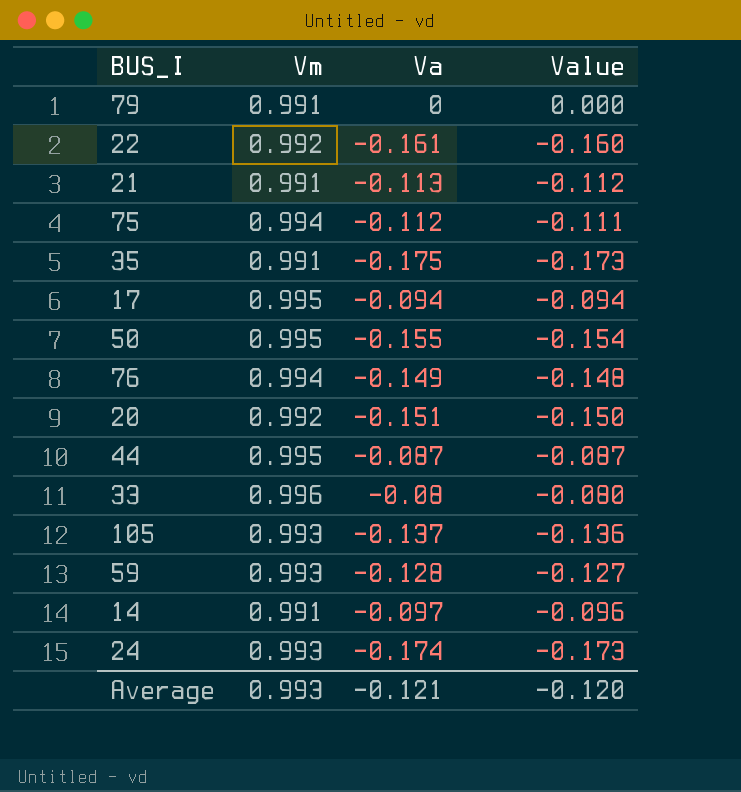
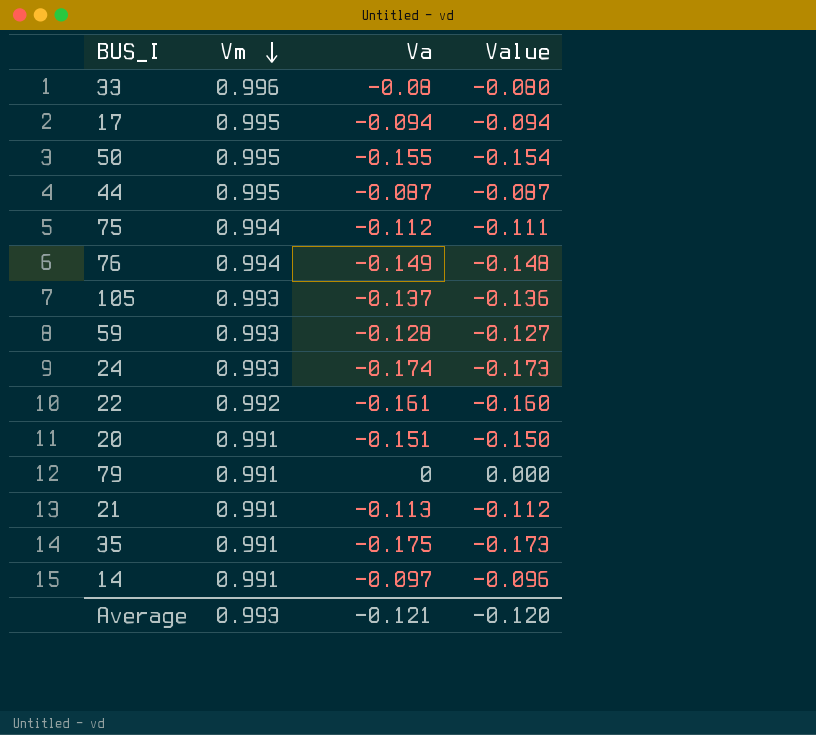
row order: none -> Vm descending
20 | Vm: 0.992 -> 0.991

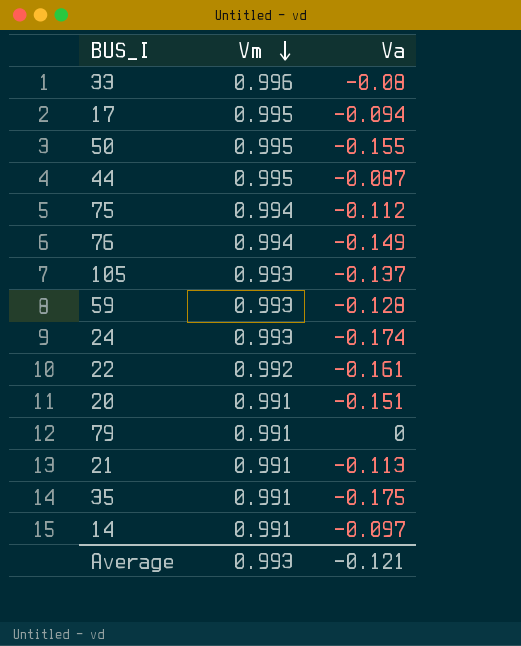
column Value | formula: [Vm] * [Va] -> none

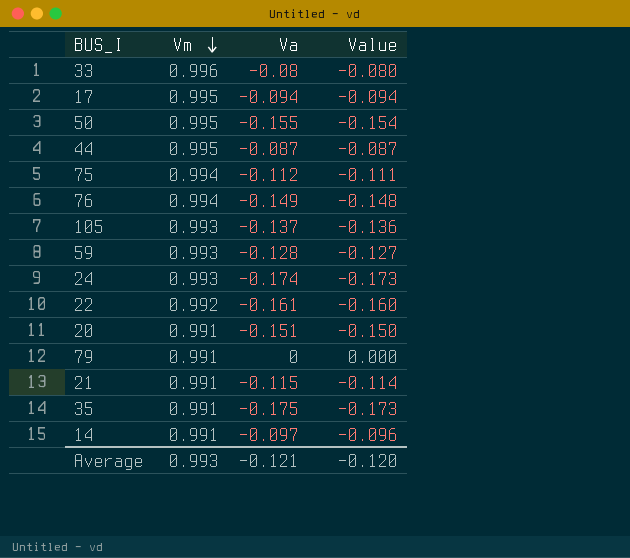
column Value | formula: none -> [Vm] * [Va]
21 | Va: -0.113 -> -0.115

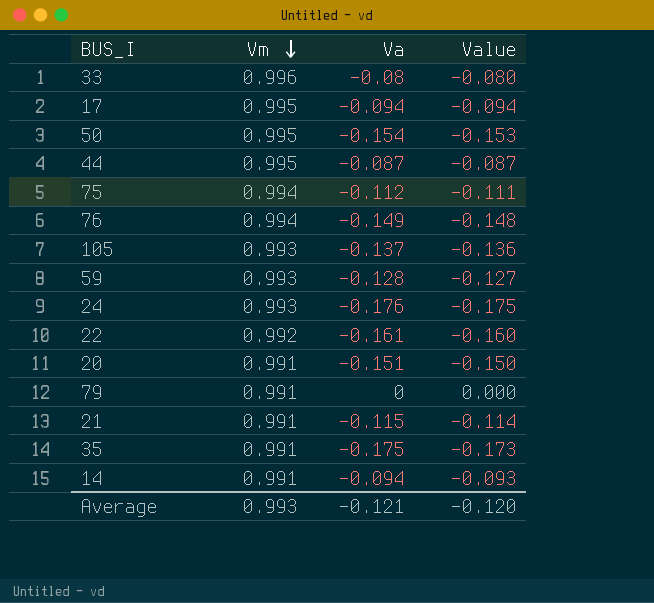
50 | Va: -0.155 -> -0.154
50 | Value: -0.154 -> -0.153
24 | Va: -0.174 -> -0.176
24 | Value: -0.173 -> -0.175
14 | Va: -0.097 -> -0.094
14 | Value: -0.096 -> -0.093

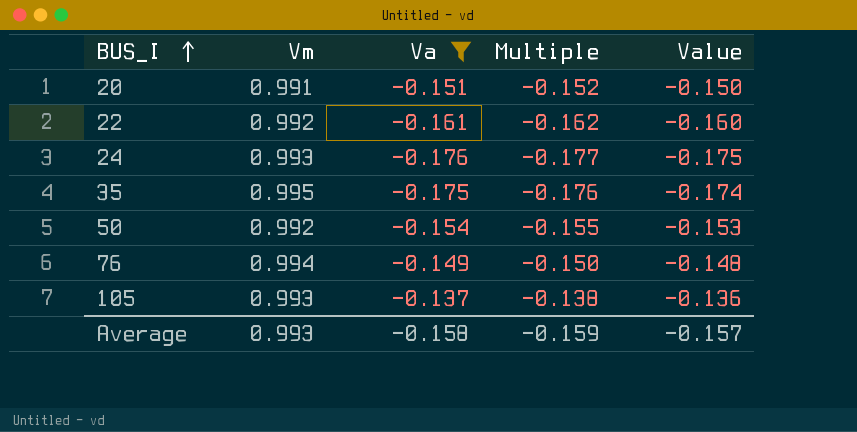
filter: none -> Va <= -0.137
row order: Vm descending -> BUS_I ascending
column Multiple | formula: none -> [Va] / [Vm]
35 | Vm: 0.991 -> 0.995
35 | Value: -0.173 -> -0.174
50 | Vm: 0.995 -> 0.992
Average | Va: -0.121 -> -0.158
Average | Value: -0.120 -> -0.157

